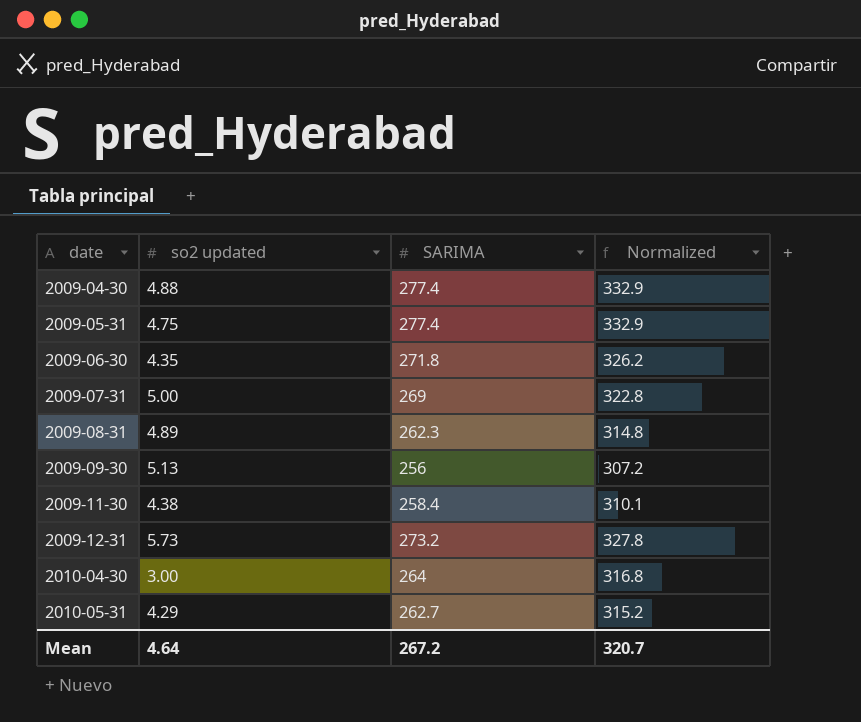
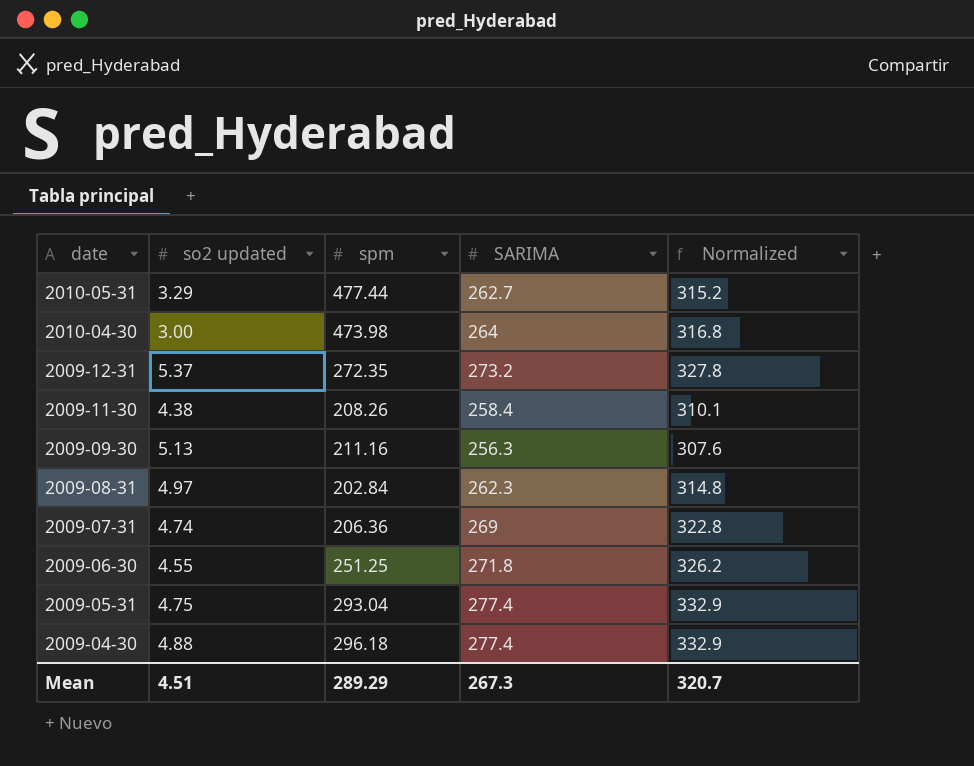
row order: date ascending -> date descending
column spm | position: none -> 3
2010-05-31 | so2 updated: 4.29 -> 3.29
2009-12-31 | so2 updated: 5.73 -> 5.37
2009-09-30 | SARIMA: 256 -> 256.3
2009-09-30 | Normalized: 307.2 -> 307.6
2009-08-31 | so2 updated: 4.89 -> 4.97
2009-07-31 | so2 updated: 5.00 -> 4.74
2009-06-30 | so2 updated: 4.35 -> 4.55
Mean | so2 updated: 4.64 -> 4.51
Mean | SARIMA: 267.2 -> 267.3

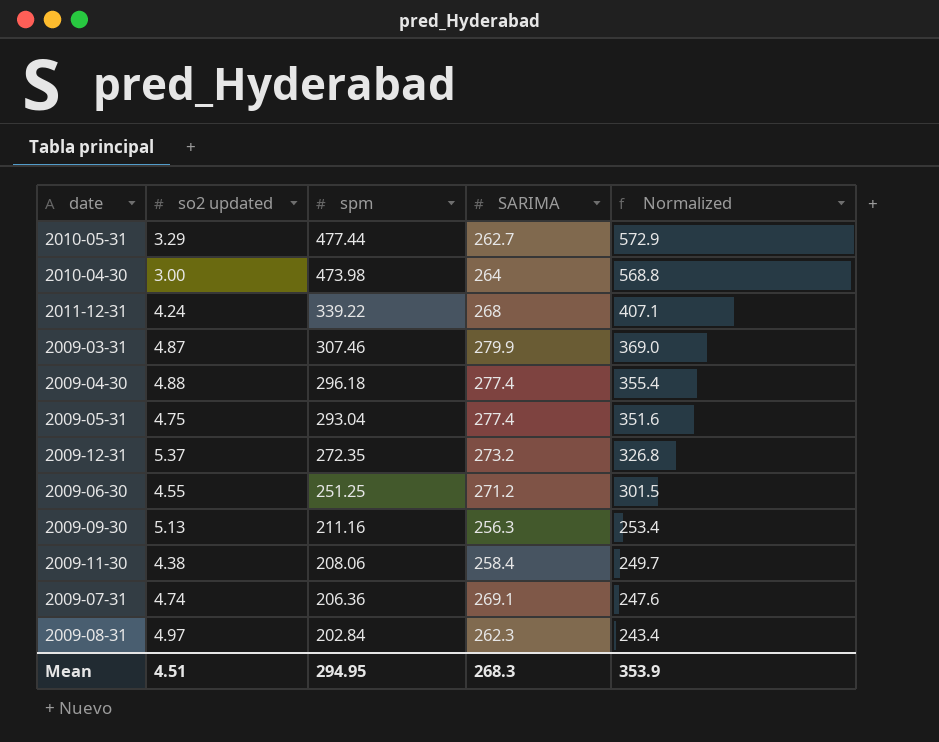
row order: date descending -> spm descending
column Normalized | formula: [SARIMA] * 1.2 -> [spm] * 1.2
row 2011-12-31: none -> 4.24 | 339.22 | 268 | 407.1
row 2009-03-31: none -> 4.87 | 307.46 | 279.9 | 369.0
2009-06-30 | SARIMA: 271.8 -> 271.2
2009-11-30 | spm: 208.26 -> 208.06
2009-07-31 | SARIMA: 269 -> 269.1
Mean | spm: 289.29 -> 294.95
Mean | SARIMA: 267.3 -> 268.3
Mean | Normalized: 320.7 -> 353.9

